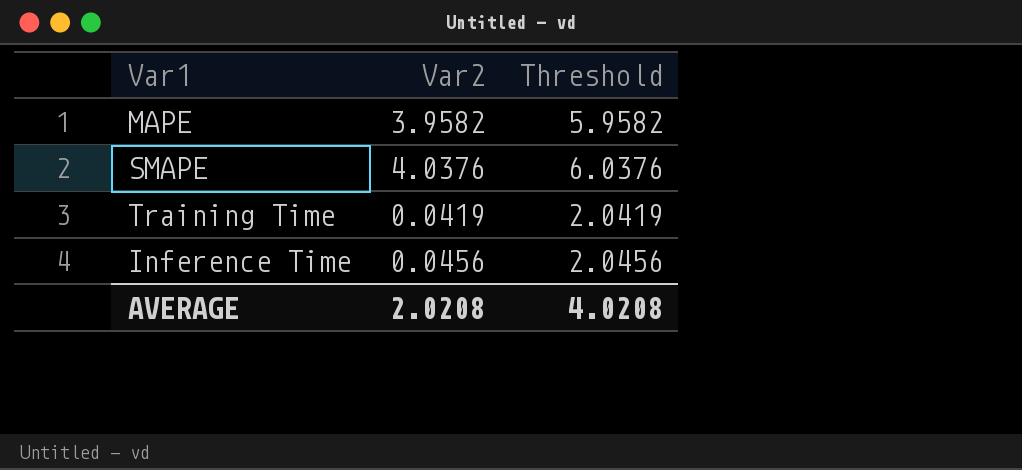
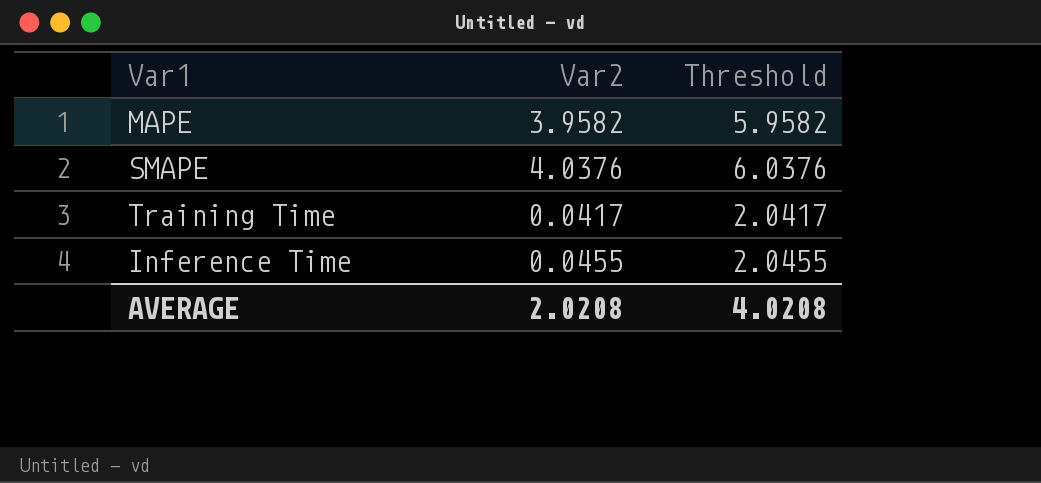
Training Time | Var2: 0.0419 -> 0.0417
Training Time | Threshold: 2.0419 -> 2.0417
Inference Time | Var2: 0.0456 -> 0.0455
Inference Time | Threshold: 2.0456 -> 2.0455

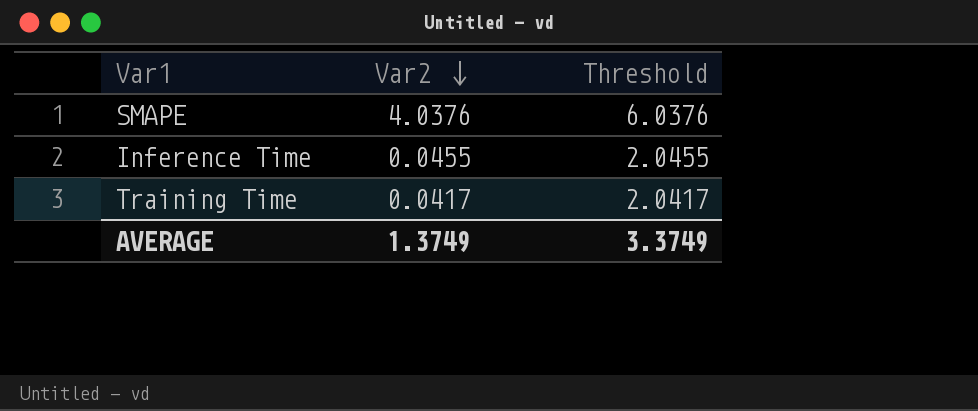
row order: none -> Var2 descending
row MAPE: 3.9582 | 5.9582 -> none
AVERAGE | Var2: 2.0208 -> 1.3749
AVERAGE | Threshold: 4.0208 -> 3.3749

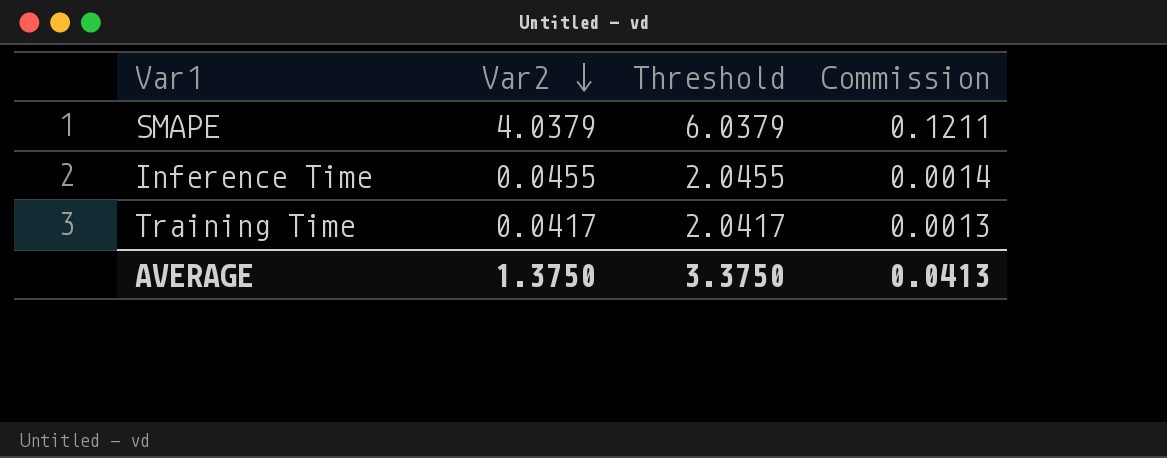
column Commission | formula: none -> [Var2] * 0.03
SMAPE | Var2: 4.0376 -> 4.0379
SMAPE | Threshold: 6.0376 -> 6.0379
AVERAGE | Var2: 1.3749 -> 1.3750
AVERAGE | Threshold: 3.3749 -> 3.3750

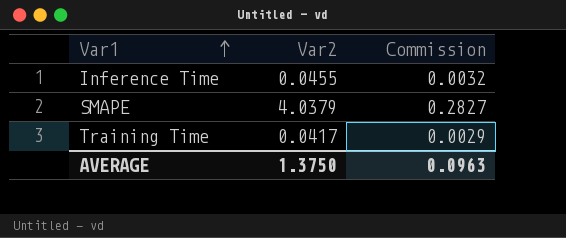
row order: Var2 descending -> Var1 ascending
column Threshold | formula: [Var2] + 2 -> none
column Commission | formula: [Var2] * 0.03 -> [Var2] * 0.07
AVERAGE | Commission: 0.0413 -> 0.0963

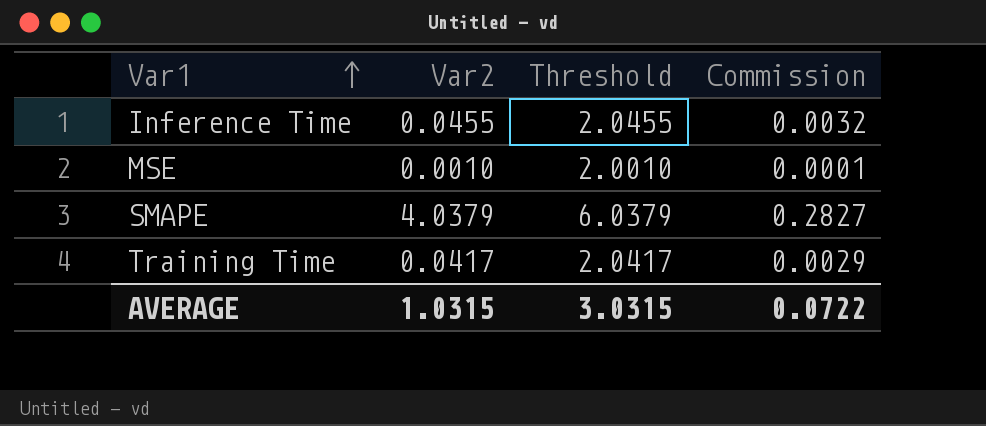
column Threshold | formula: none -> [Var2] + 2
row MSE: none -> 0.0010 | 2.0010 | 0.0001
AVERAGE | Var2: 1.3750 -> 1.0315
AVERAGE | Commission: 0.0963 -> 0.0722

